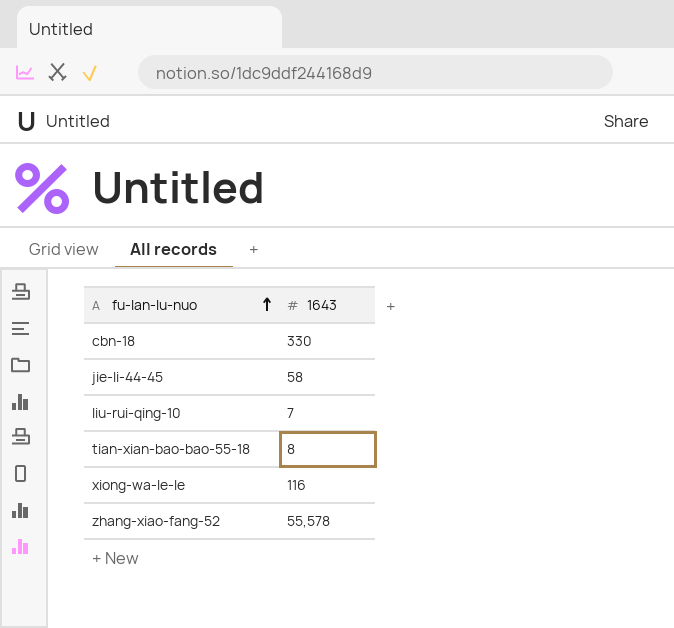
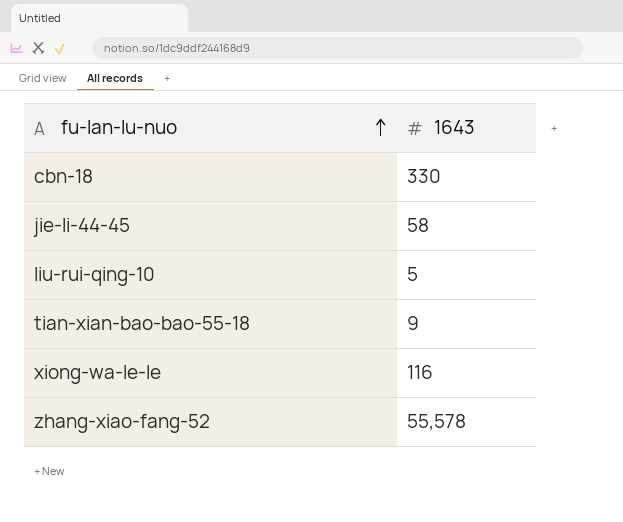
liu-rui-qing-10 | 1643: 7 -> 5
tian-xian-bao-bao-55-18 | 1643: 8 -> 9

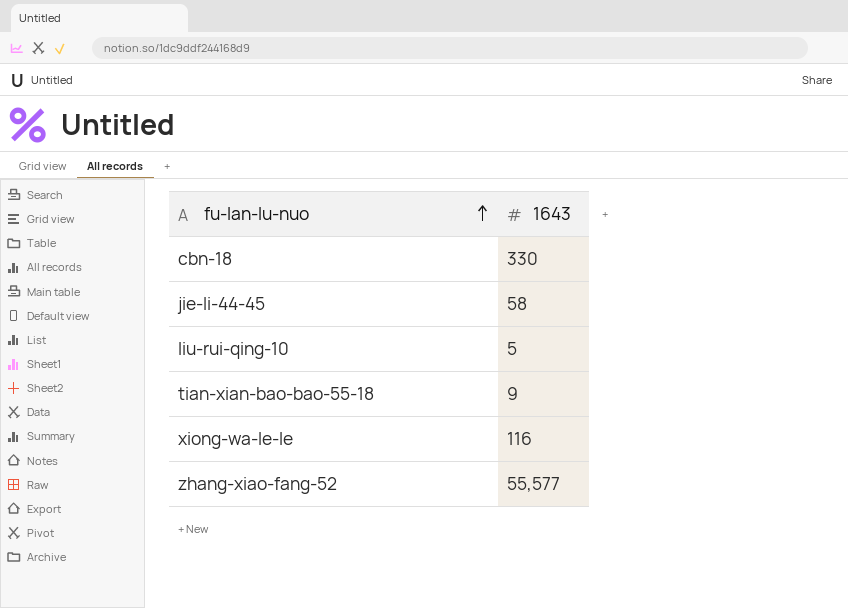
zhang-xiao-fang-52 | 1643: 55,578 -> 55,577

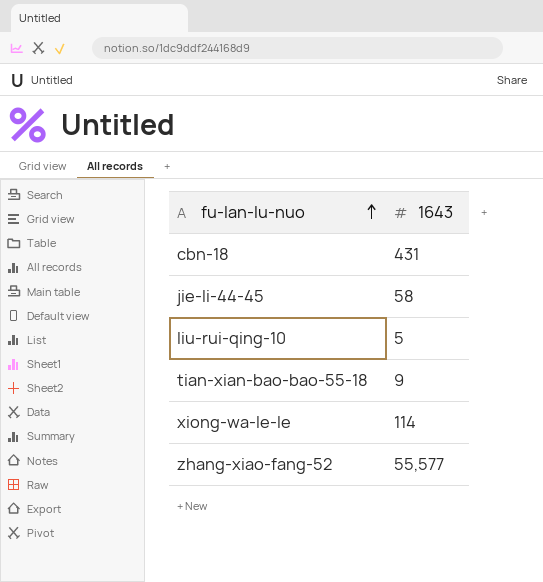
cbn-18 | 1643: 330 -> 431
xiong-wa-le-le | 1643: 116 -> 114

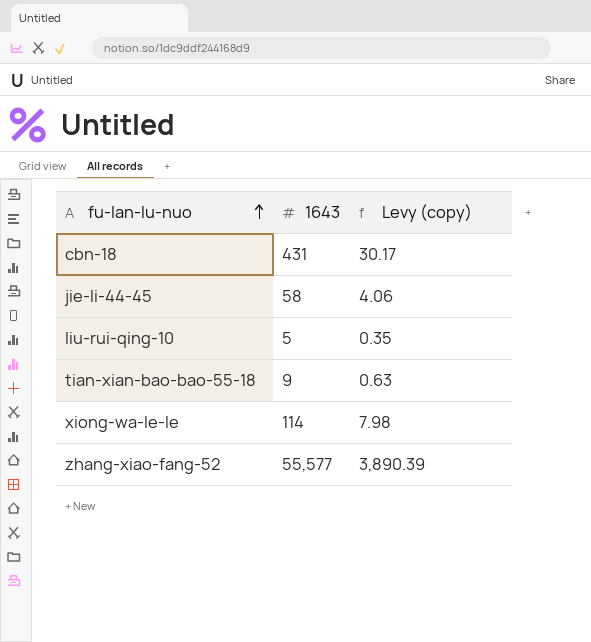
column Levy (copy) | formula: none -> [1643] * 0.07

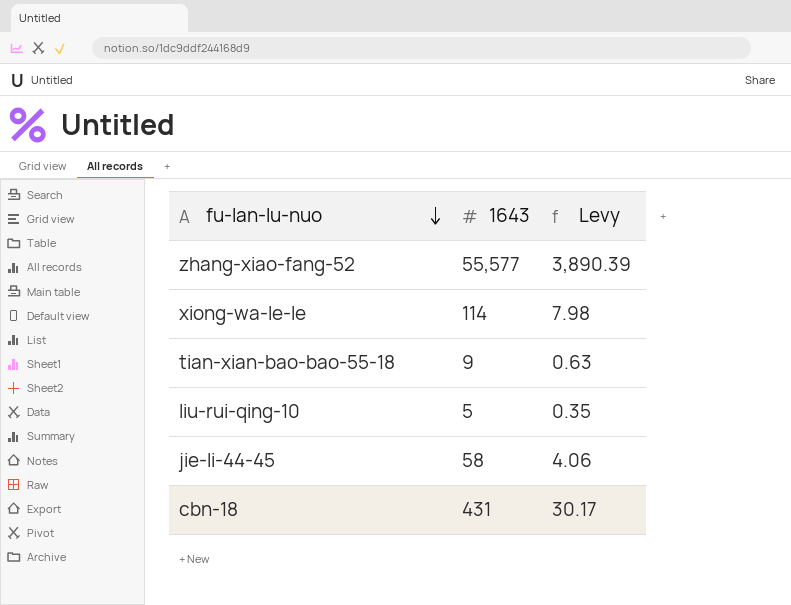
row order: fu-lan-lu-nuo ascending -> fu-lan-lu-nuo descending
column name: Levy (copy) -> Levy

